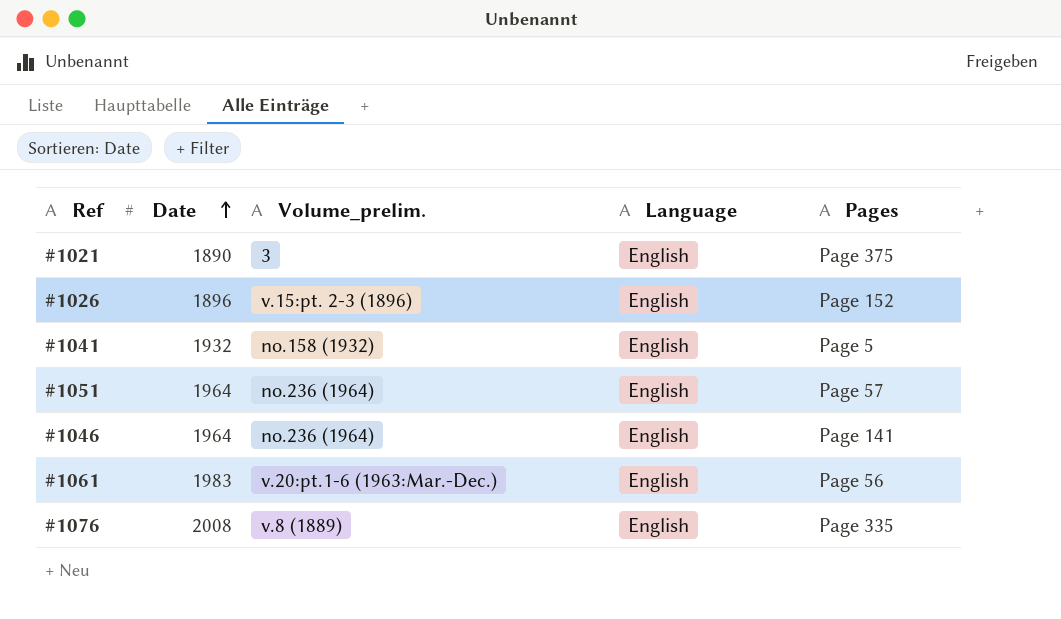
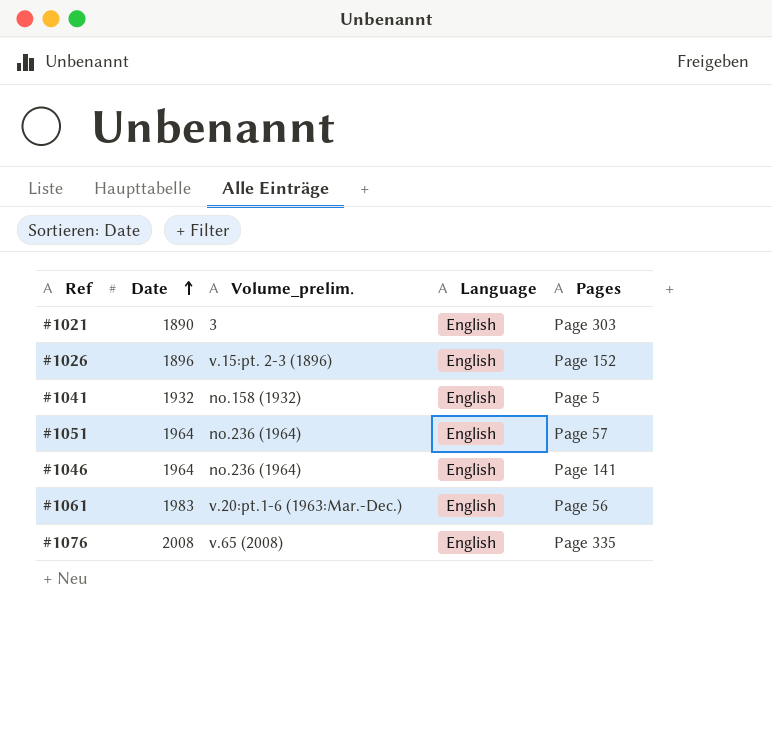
#1021 | Pages: Page 375 -> Page 303
#1076 | Volume_prelim.: v.8 (1889) -> v.65 (2008)

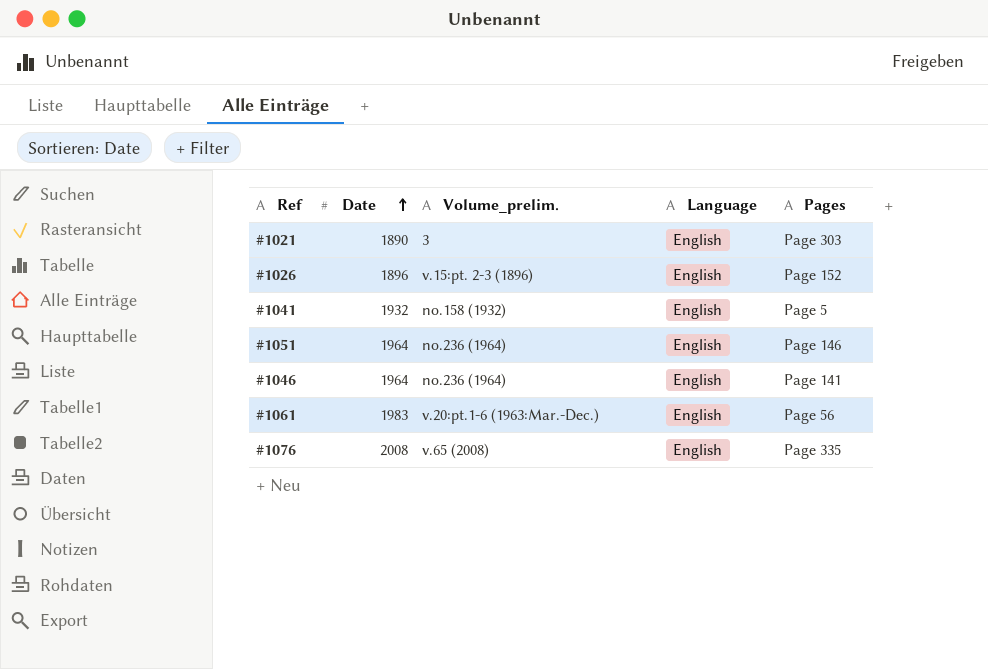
#1051 | Pages: Page 57 -> Page 146

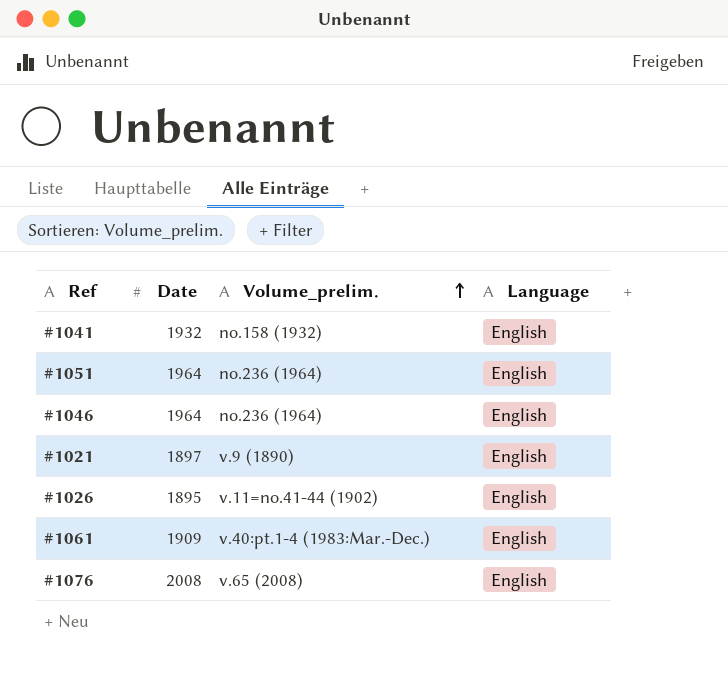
row order: Date ascending -> Volume_prelim. ascending
column Pages | position: 5 -> none
#1021 | Date: 1890 -> 1897
#1021 | Volume_prelim.: 3 -> v.9 (1890)
#1026 | Date: 1896 -> 1895
#1026 | Volume_prelim.: v.15:pt. 2-3 (1896) -> v.11=no.41-44 (1902)
#1061 | Date: 1983 -> 1909
#1061 | Volume_prelim.: v.20:pt.1-6 (1963:Mar.-Dec.) -> v.40:pt.1-4 (1983:Mar.-Dec.)

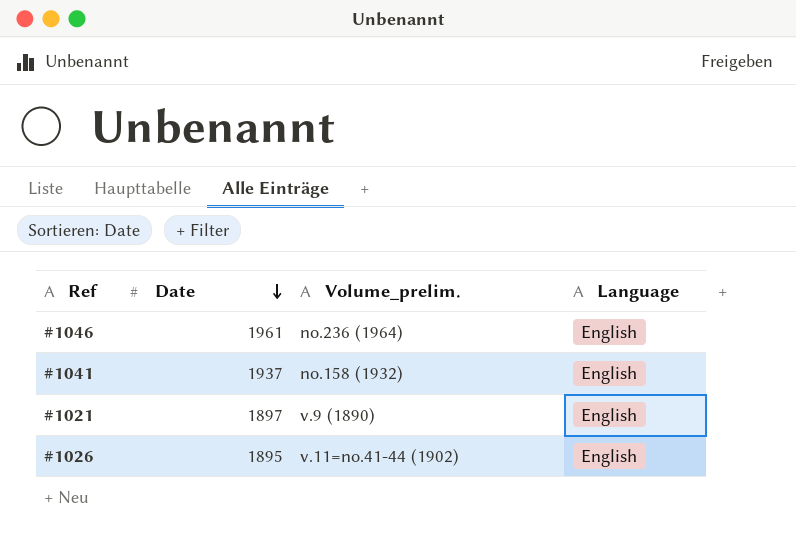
row order: Volume_prelim. ascending -> Date descending
row #1051: 1964 | no.236 (1964) | English -> none
row #1061: 1909 | v.40:pt.1-4 (1983:Mar.-Dec.) | English -> none
row #1076: 2008 | v.65 (2008) | English -> none
#1046 | Date: 1964 -> 1961
#1041 | Date: 1932 -> 1937

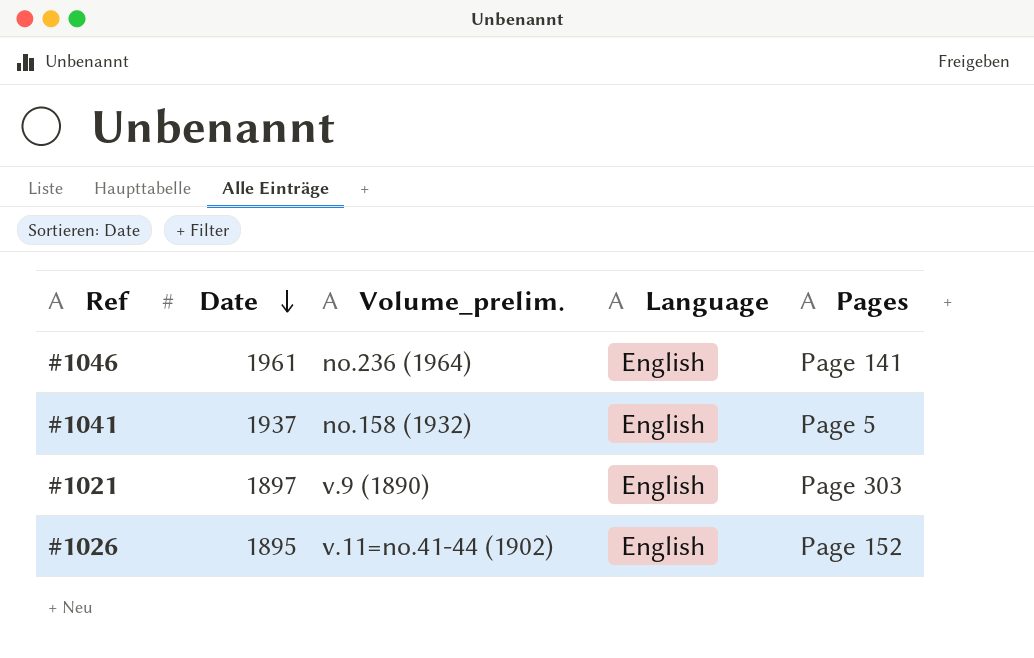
column Pages | position: none -> 5

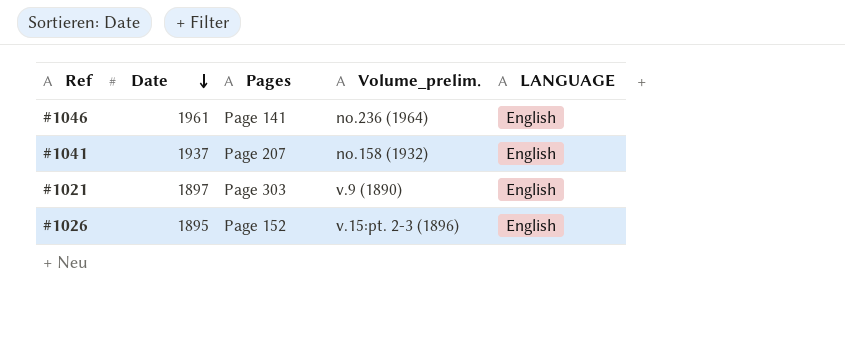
column Pages | position: 5 -> 3
column name: Language -> LANGUAGE
#1041 | Pages: Page 5 -> Page 207
#1026 | Volume_prelim.: v.11=no.41-44 (1902) -> v.15:pt. 2-3 (1896)

